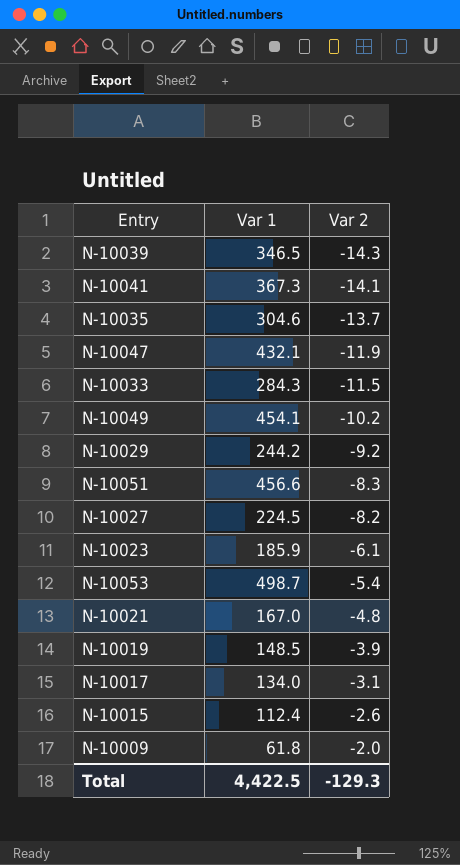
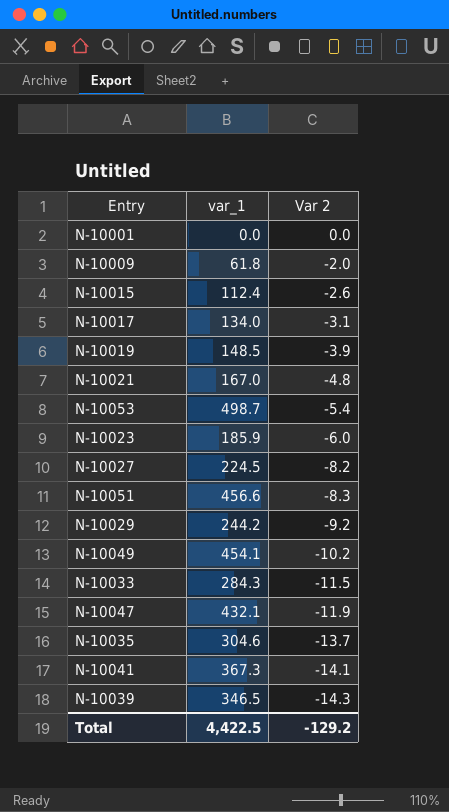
row order: Var 2 ascending -> Var 2 descending
column name: Var 1 -> var_1
row N-10001: none -> 0.0 | 0.0
N-10023 | Var 2: -6.1 -> -6.0
Total | Var 2: -129.3 -> -129.2

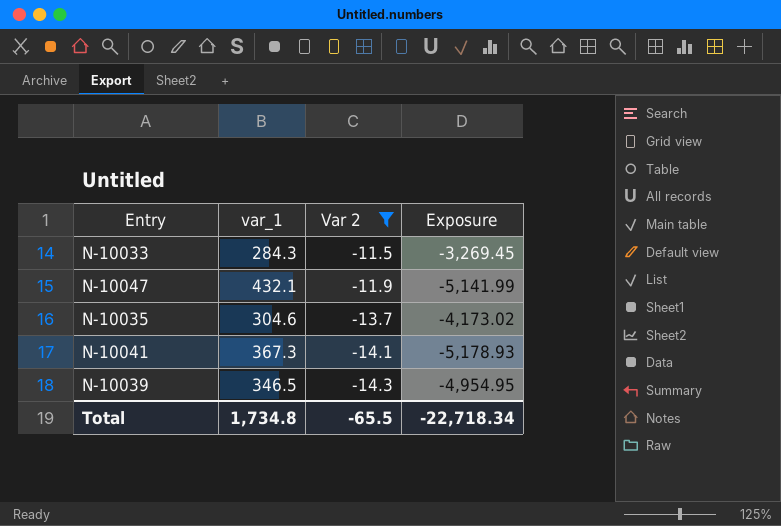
filter: none -> Var 2 <= -11.5
column Exposure | formula: none -> [var_1] * [Var 2]
Total | var_1: 4,422.5 -> 1,734.8
Total | Var 2: -129.2 -> -65.5

